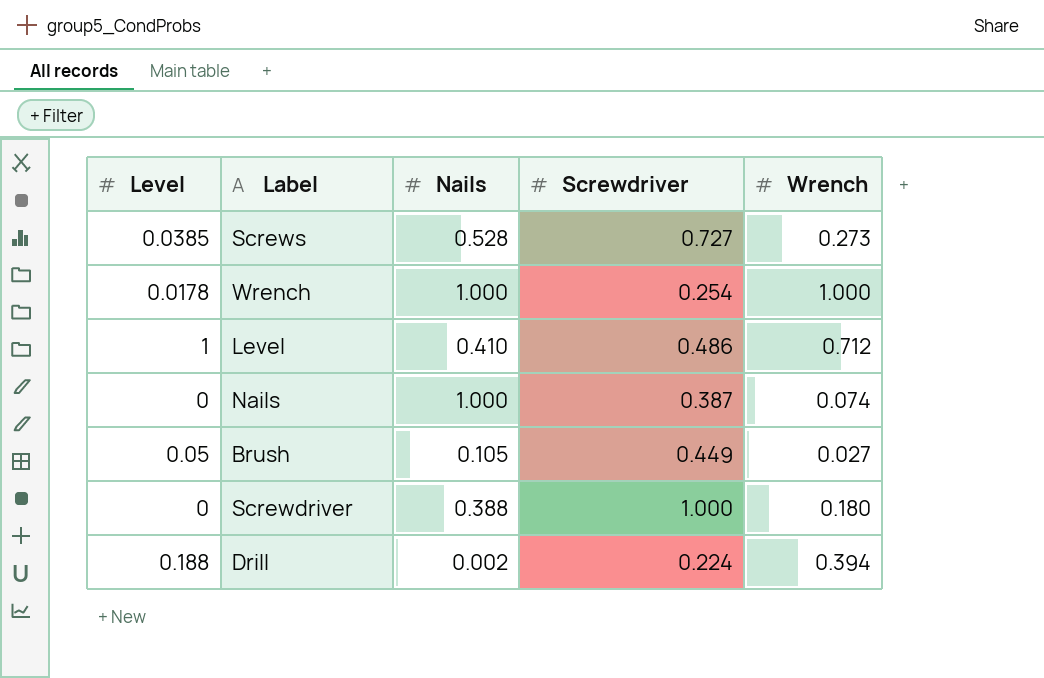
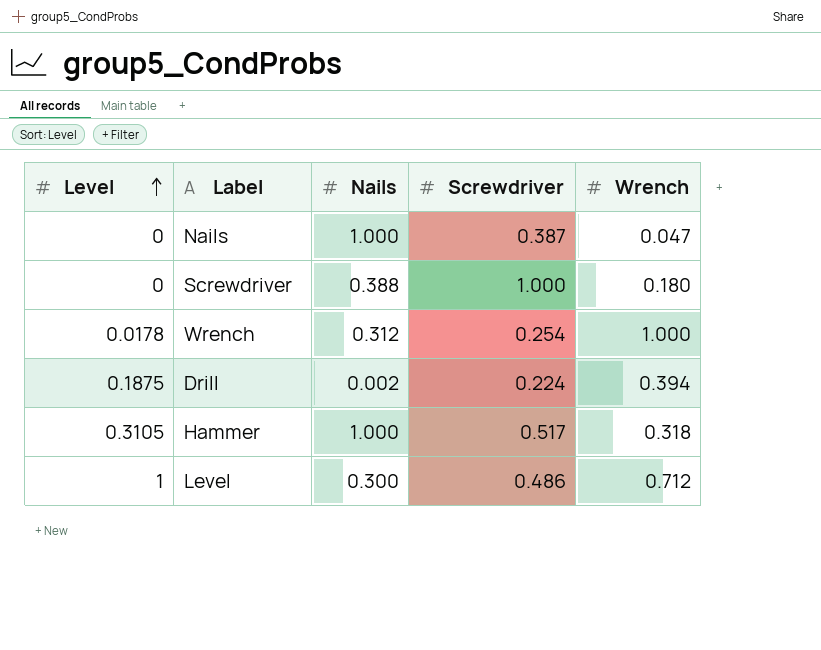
row order: none -> Level ascending
row Screws: 0.0385 | 0.528 | 0.727 | 0.273 -> none
row Brush: 0.05 | 0.105 | 0.449 | 0.027 -> none
Nails | Wrench: 0.074 -> 0.047
Wrench | Nails: 1.000 -> 0.312
Drill | Level: 0.188 -> 0.1875
row Hammer: none -> 0.3105 | 1.000 | 0.517 | 0.318
Level | Nails: 0.410 -> 0.300

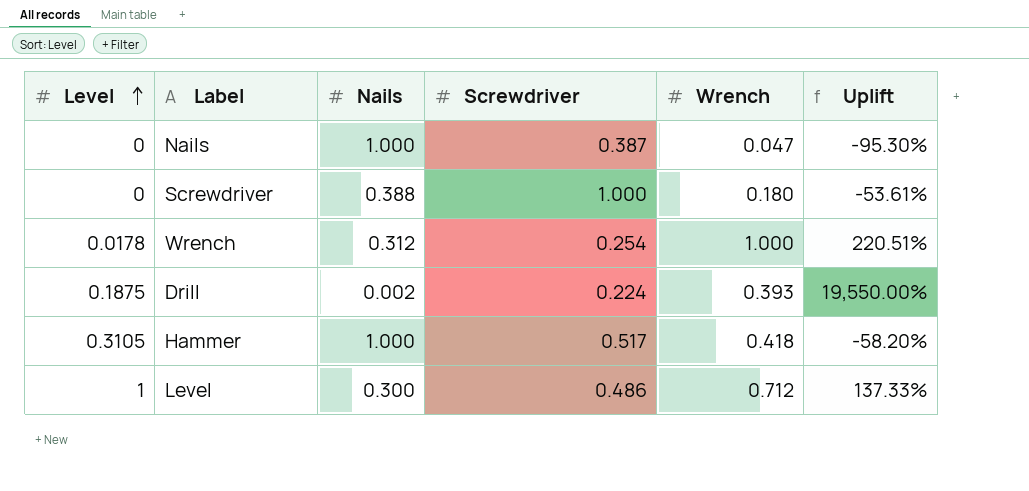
column Uplift | formula: none -> ([Wrench] - [Nails]) / [Nails]
Drill | Wrench: 0.394 -> 0.393
Hammer | Wrench: 0.318 -> 0.418

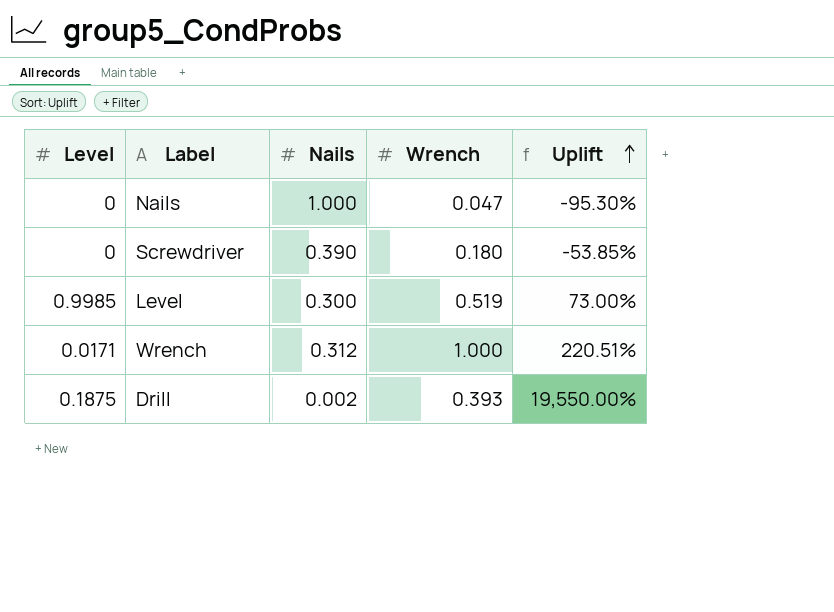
row order: Level ascending -> Uplift ascending
column Screwdriver | position: 4 -> none
row Hammer: 0.3105 | 1.000 | 0.517 | 0.418 | -58.20% -> none
Screwdriver | Nails: 0.388 -> 0.390
Screwdriver | Uplift: -53.61% -> -53.85%
Level | Level: 1 -> 0.9985
Level | Wrench: 0.712 -> 0.519
Level | Uplift: 137.33% -> 73.00%
Wrench | Level: 0.0178 -> 0.0171

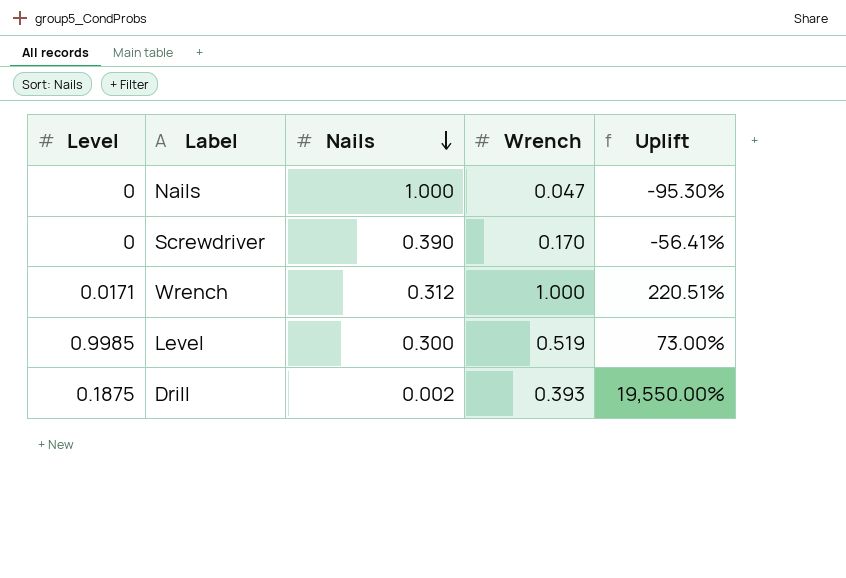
row order: Uplift ascending -> Nails descending
Screwdriver | Wrench: 0.180 -> 0.170
Screwdriver | Uplift: -53.85% -> -56.41%

